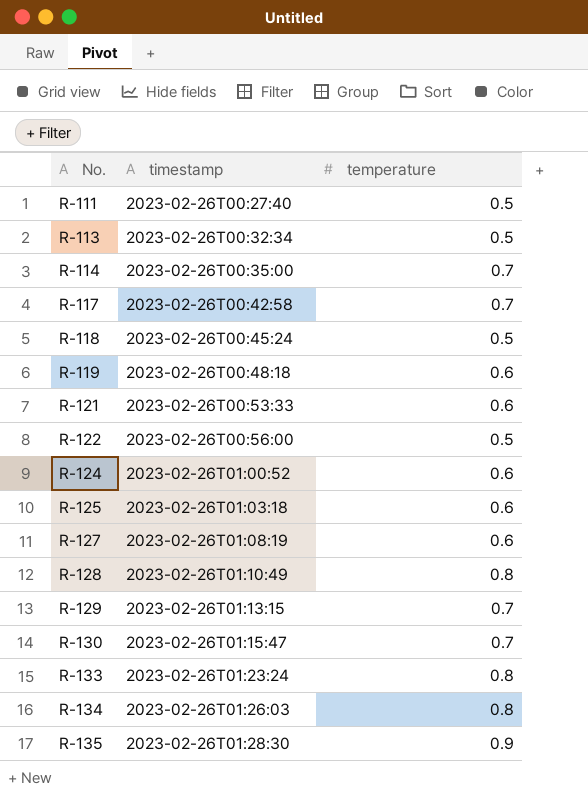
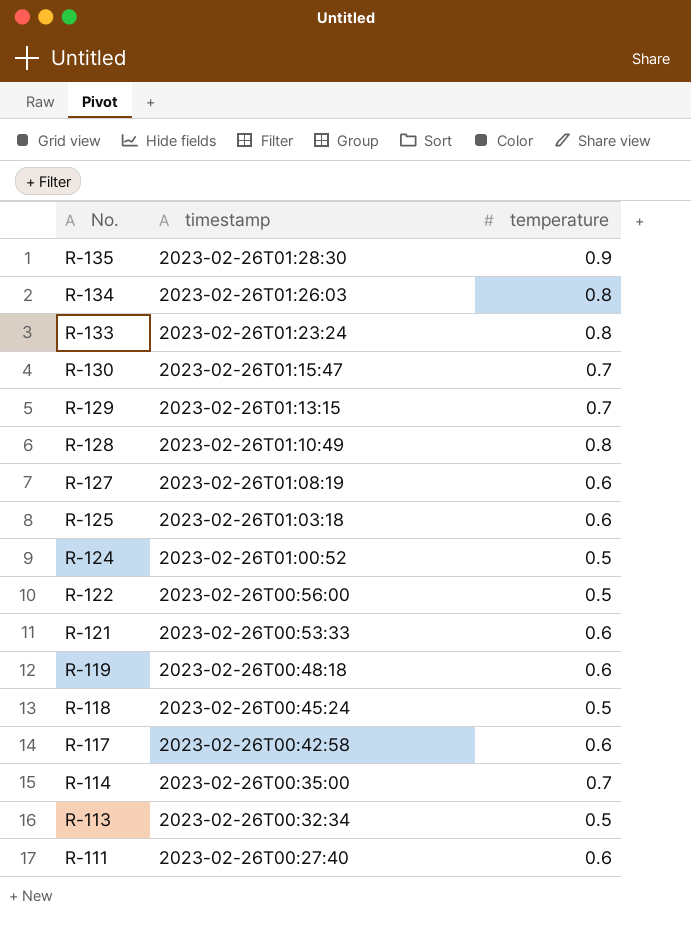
row order: No. ascending -> No. descending
R-124 | temperature: 0.6 -> 0.5
R-117 | temperature: 0.7 -> 0.6
R-111 | temperature: 0.5 -> 0.6

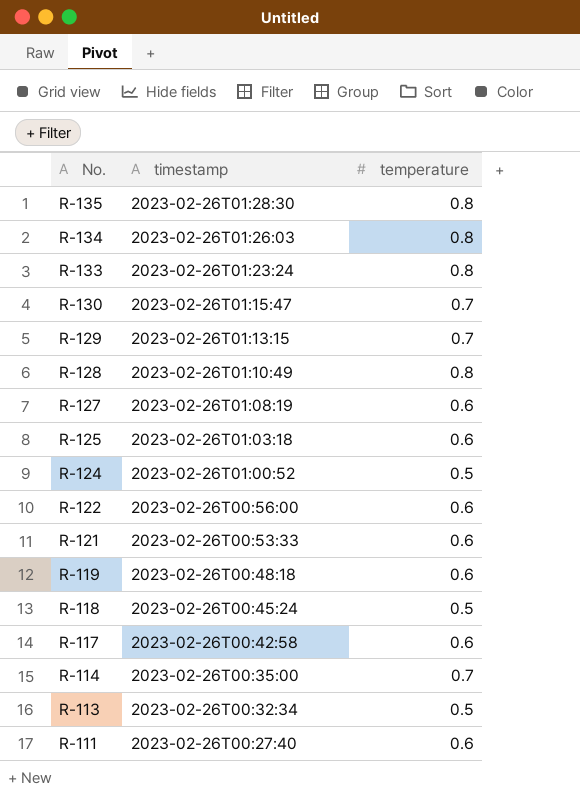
R-135 | temperature: 0.9 -> 0.8
R-122 | temperature: 0.5 -> 0.6

